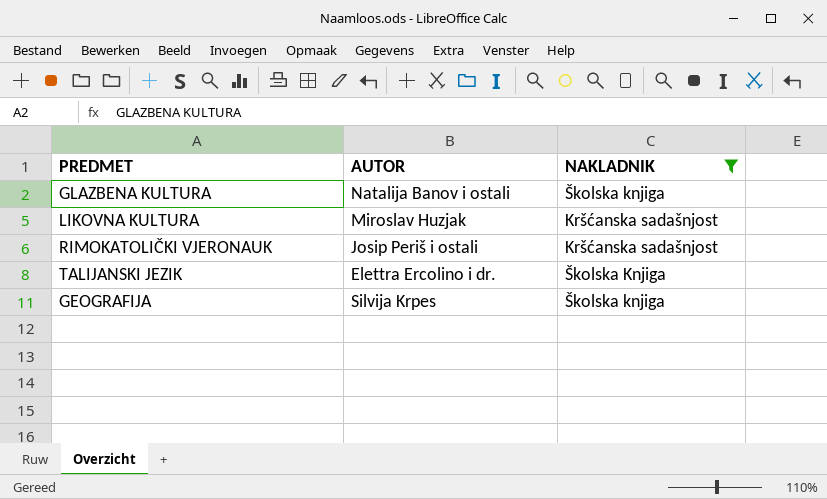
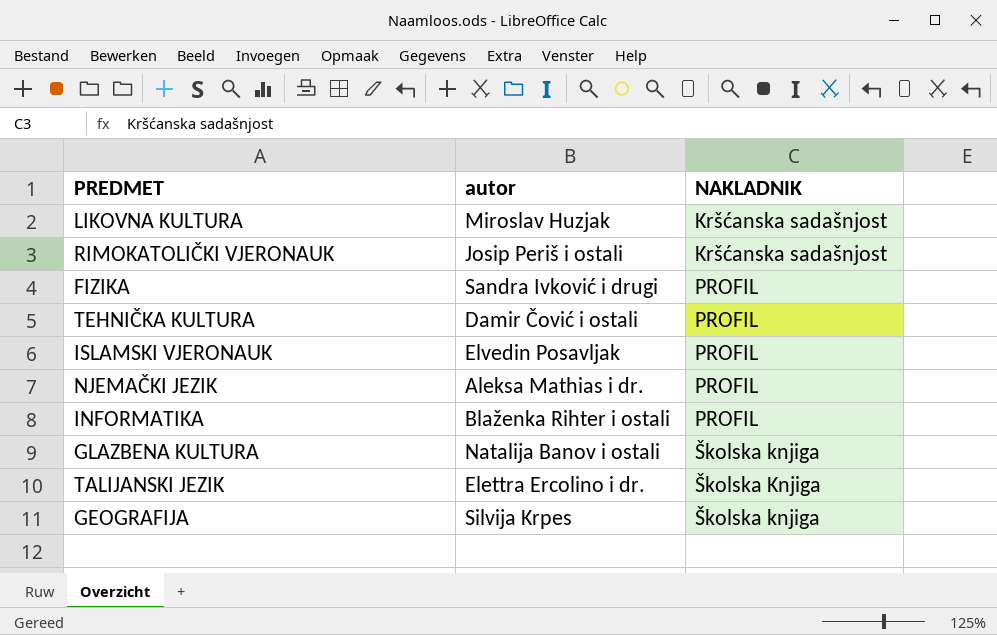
filter: NAKLADNIK != PROFIL -> none
row order: none -> NAKLADNIK ascending
column name: AUTOR -> autor

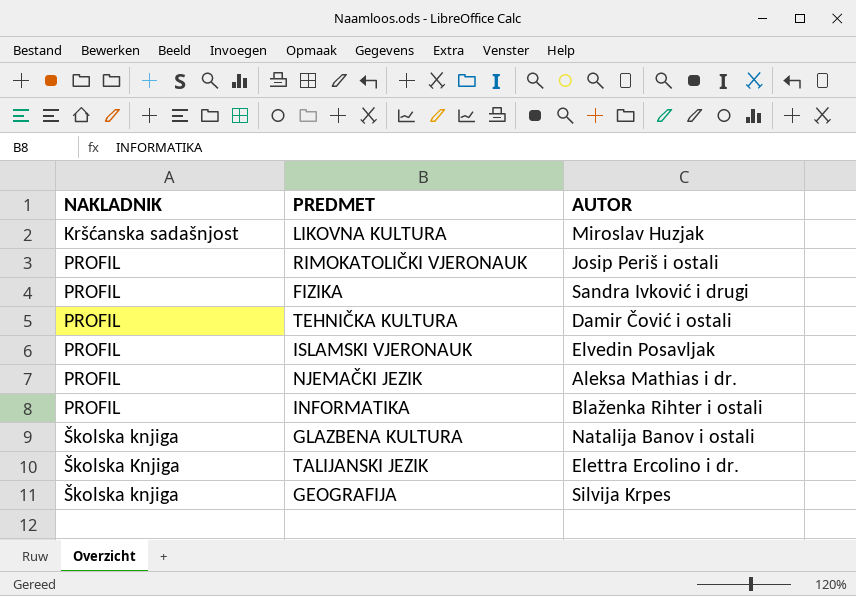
column NAKLADNIK | position: 3 -> 1
column name: autor -> AUTOR
RIMOKATOLIČKI VJERONAUK | NAKLADNIK: Kršćanska sadašnjost -> PROFIL

